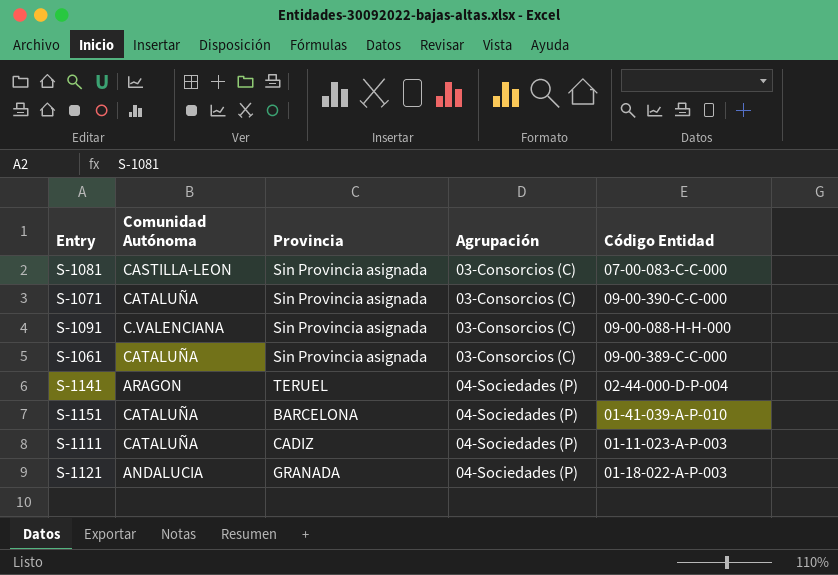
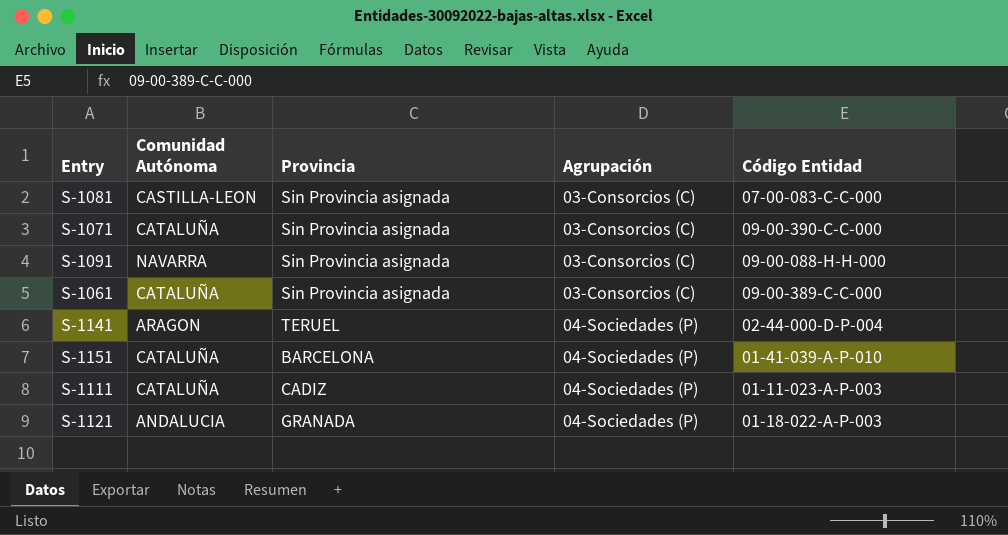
S-1091 | Comunidad Autónoma: C.VALENCIANA -> NAVARRA

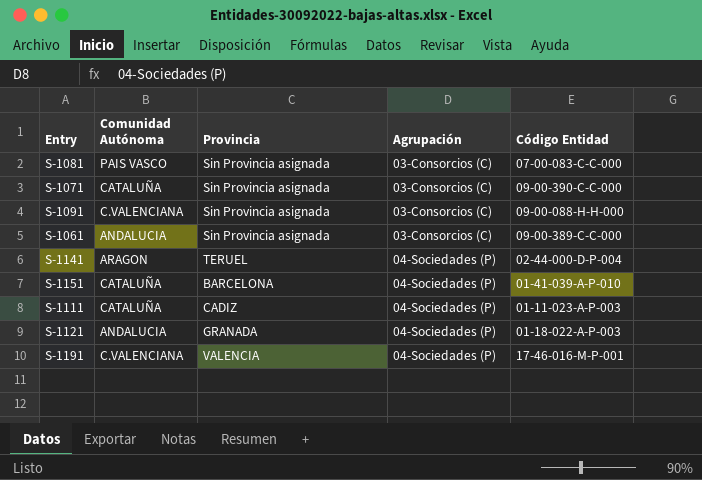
S-1081 | Comunidad Autónoma: CASTILLA-LEON -> PAIS VASCO
S-1091 | Comunidad Autónoma: NAVARRA -> C.VALENCIANA
S-1061 | Comunidad Autónoma: CATALUÑA -> ANDALUCIA
row S-1191: none -> C.VALENCIANA | VALENCIA | 04-Sociedades (P) | 17-46-016-M-P-001

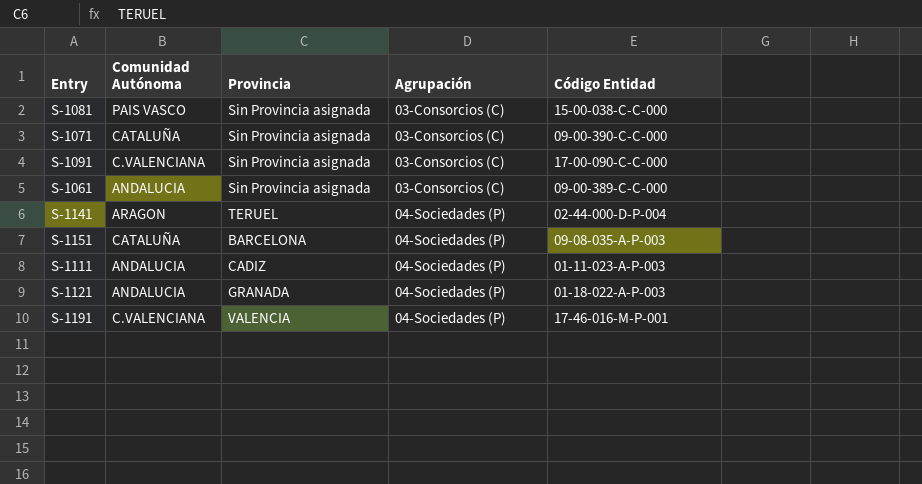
S-1081 | Código Entidad: 07-00-083-C-C-000 -> 15-00-038-C-C-000
S-1091 | Código Entidad: 09-00-088-H-H-000 -> 17-00-090-C-C-000
S-1151 | Código Entidad: 01-41-039-A-P-010 -> 09-08-035-A-P-003
S-1111 | Comunidad Autónoma: CATALUÑA -> ANDALUCIA

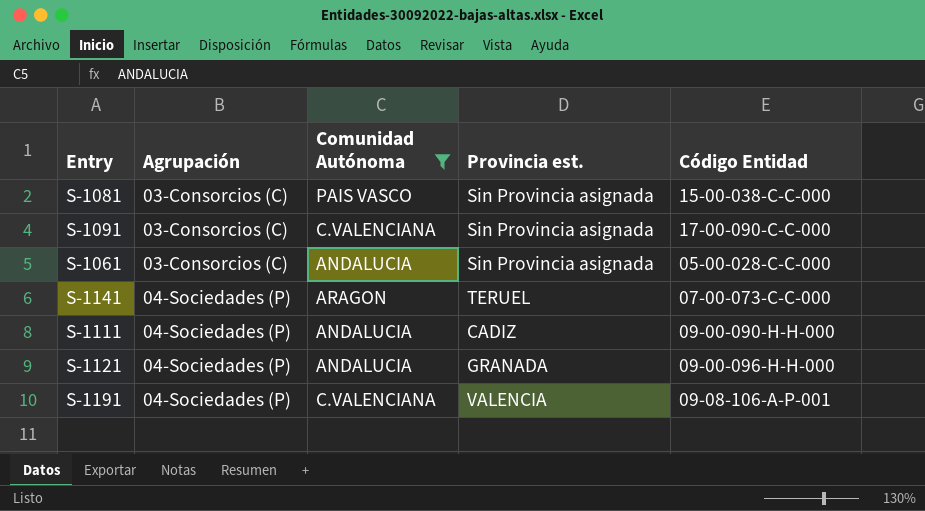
filter: none -> Comunidad Autónoma != CATALUÑA
column Agrupación | position: 4 -> 2
column name: Provincia -> Provincia est.
S-1061 | Código Entidad: 09-00-389-C-C-000 -> 05-00-028-C-C-000
S-1141 | Código Entidad: 02-44-000-D-P-004 -> 07-00-073-C-C-000
S-1111 | Código Entidad: 01-11-023-A-P-003 -> 09-00-090-H-H-000
S-1121 | Código Entidad: 01-18-022-A-P-003 -> 09-00-096-H-H-000
S-1191 | Código Entidad: 17-46-016-M-P-001 -> 09-08-106-A-P-001

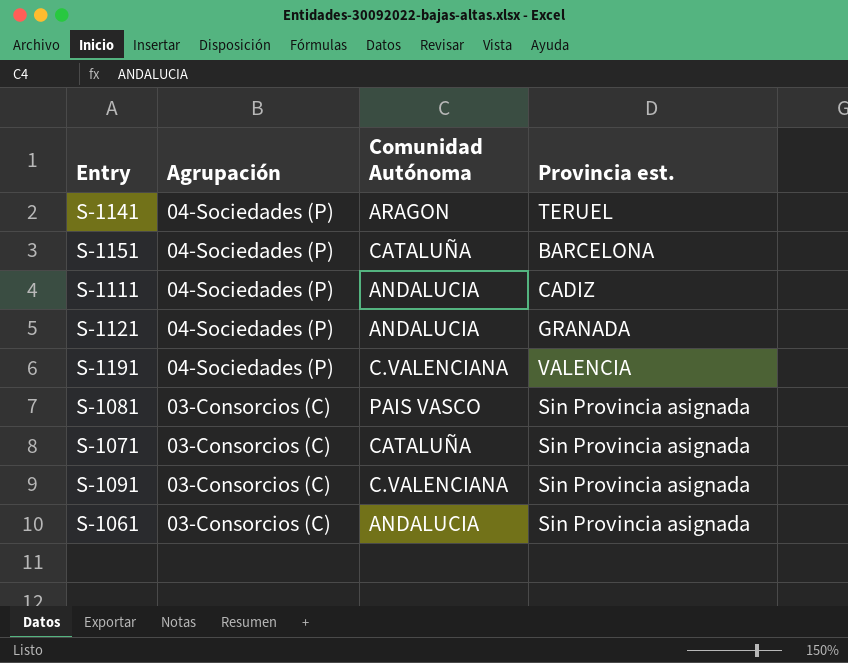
filter: Comunidad Autónoma != CATALUÑA -> none
row order: Agrupación ascending -> Agrupación descending
column Código Entidad | position: 5 -> none

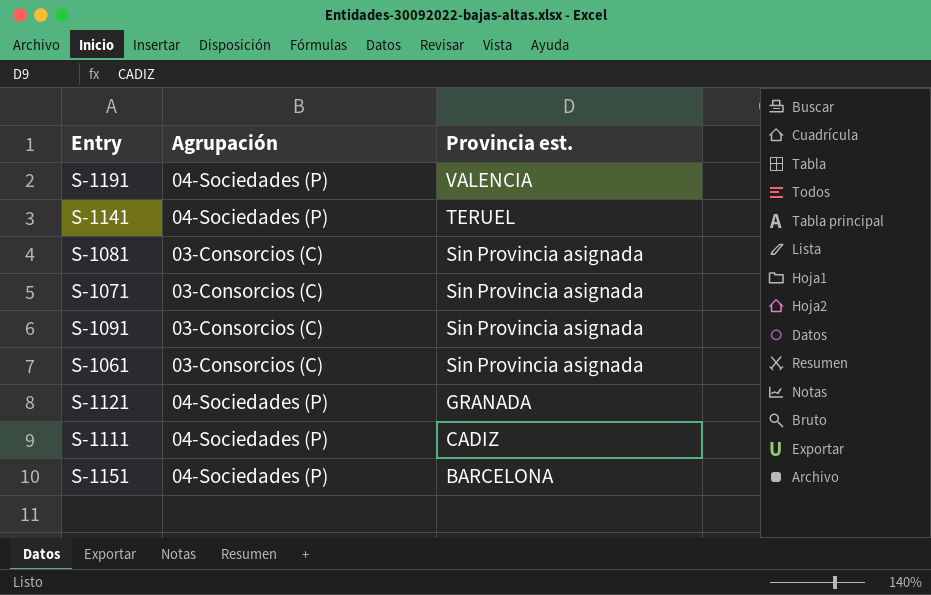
row order: Agrupación descending -> Provincia est. descending
column Comunidad Autónoma | position: 3 -> none

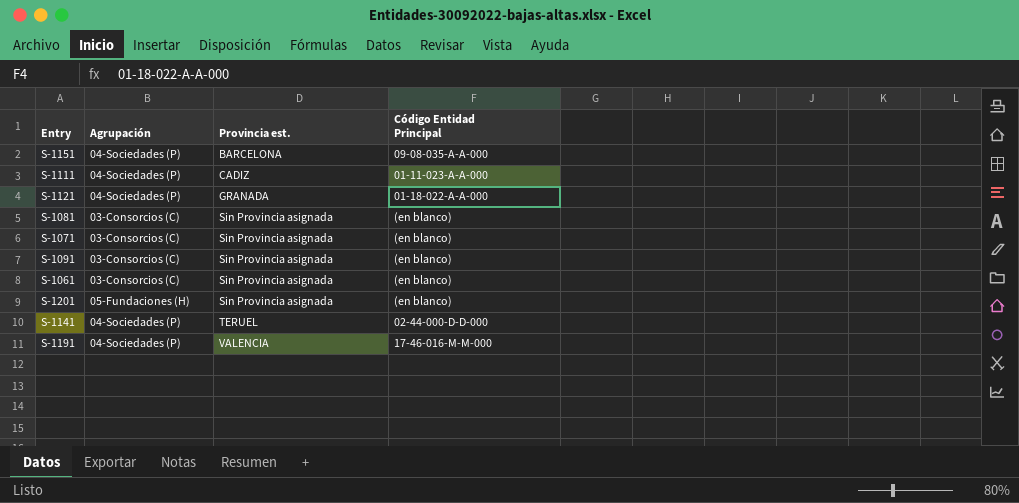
row order: Provincia est. descending -> Provincia est. ascending
column Código Entidad Principal | position: none -> 4
row S-1201: none -> 05-Fundaciones (H) | Sin Provincia asignada | (en blanco)

